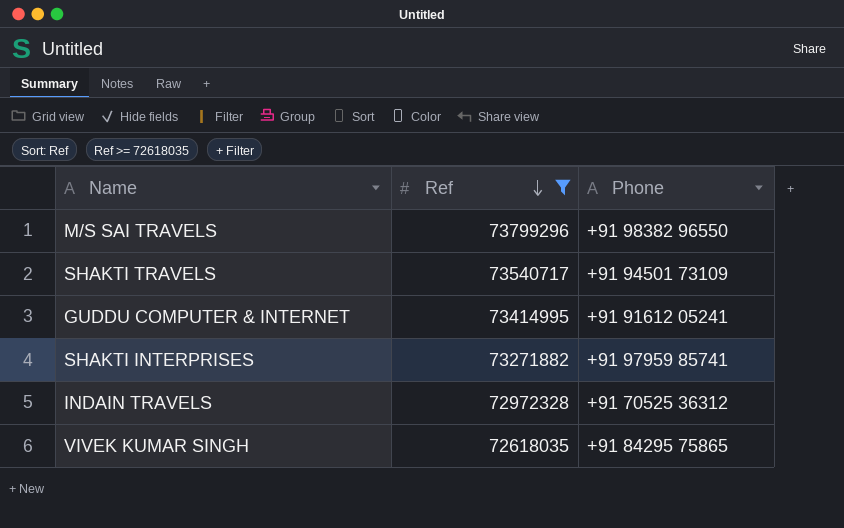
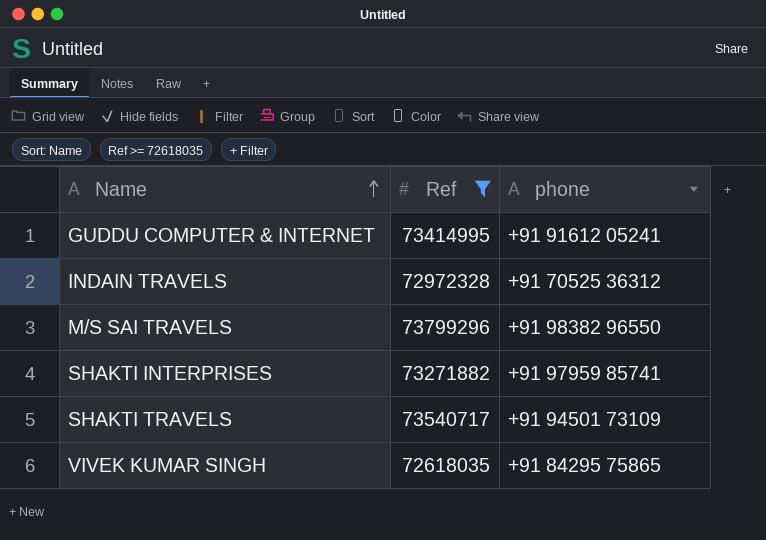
row order: Ref descending -> Name ascending
column name: Phone -> phone

